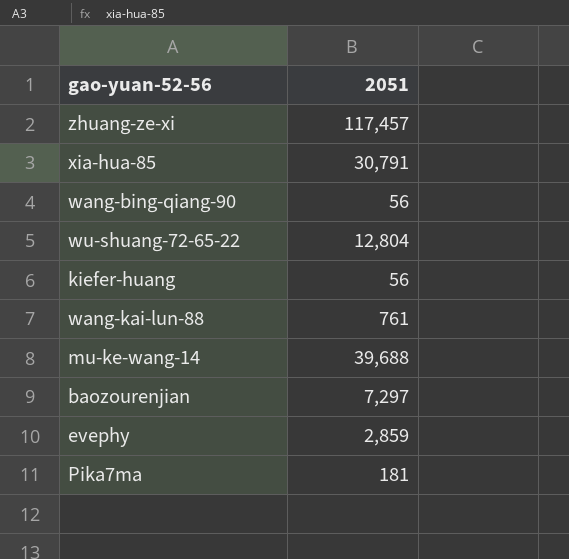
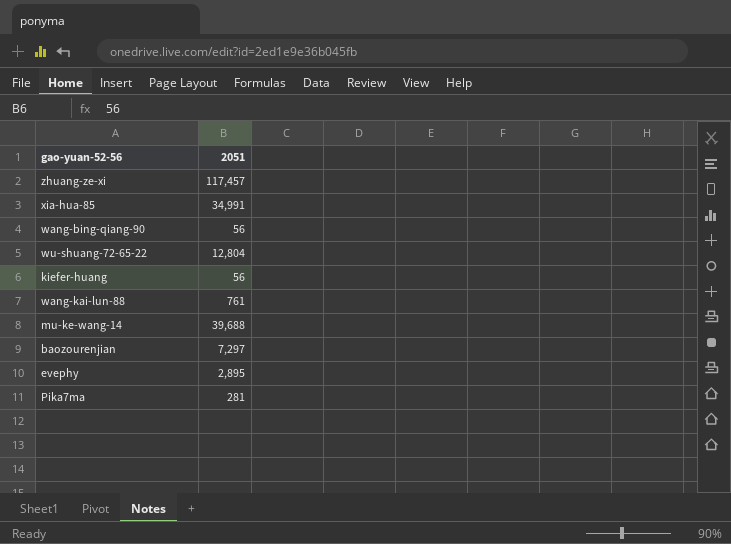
xia-hua-85 | 2051: 30,791 -> 34,991
evephy | 2051: 2,859 -> 2,895
Pika7ma | 2051: 181 -> 281

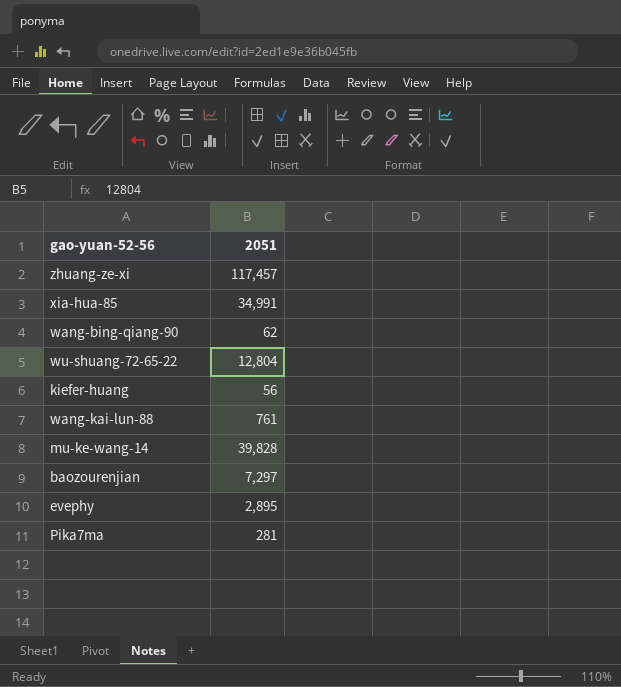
wang-bing-qiang-90 | 2051: 56 -> 62
mu-ke-wang-14 | 2051: 39,688 -> 39,828

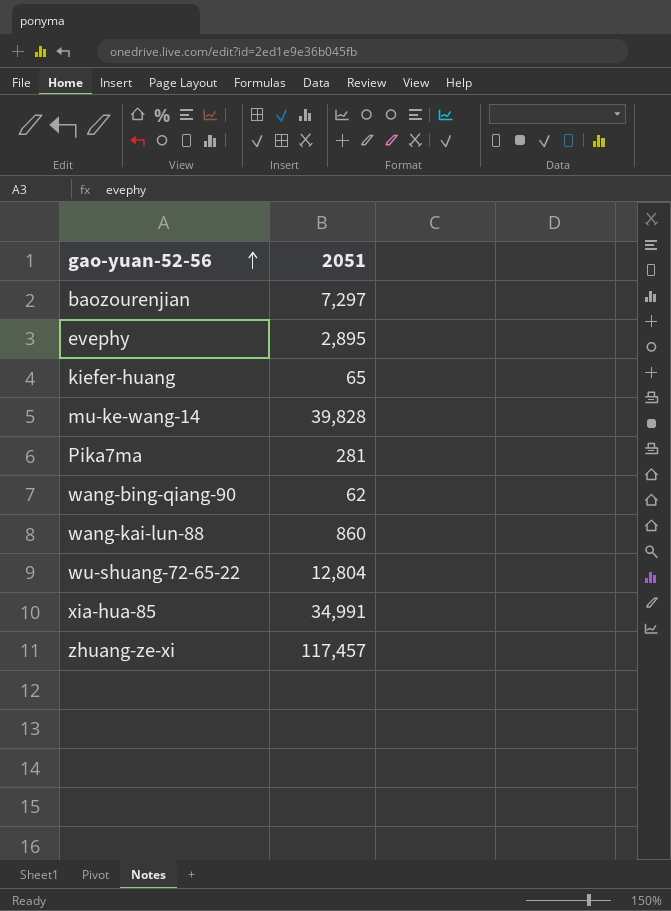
row order: none -> gao-yuan-52-56 ascending
kiefer-huang | 2051: 56 -> 65
wang-kai-lun-88 | 2051: 761 -> 860

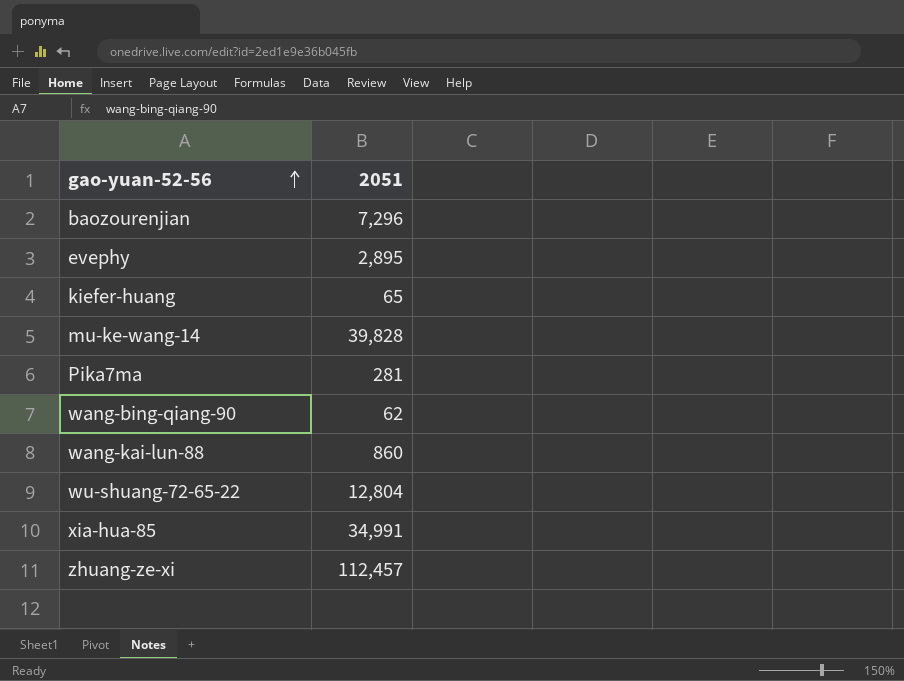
baozourenjian | 2051: 7,297 -> 7,296
zhuang-ze-xi | 2051: 117,457 -> 112,457

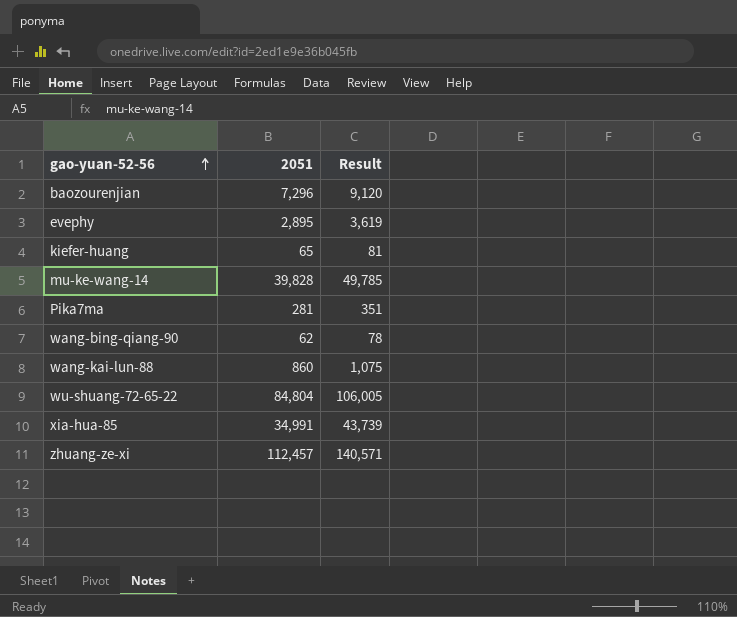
column Result | formula: none -> [2051] * 1.25
wu-shuang-72-65-22 | 2051: 12,804 -> 84,804

